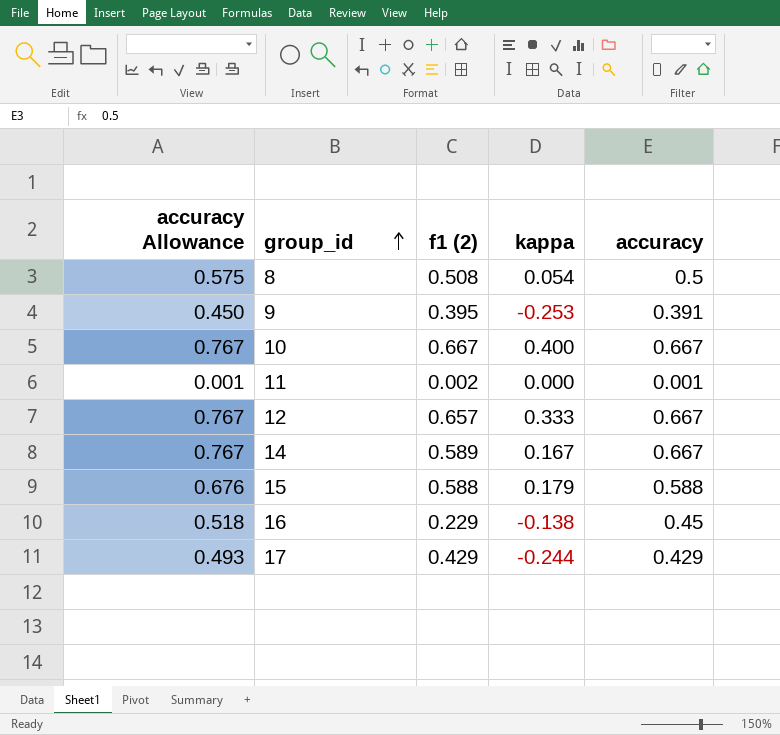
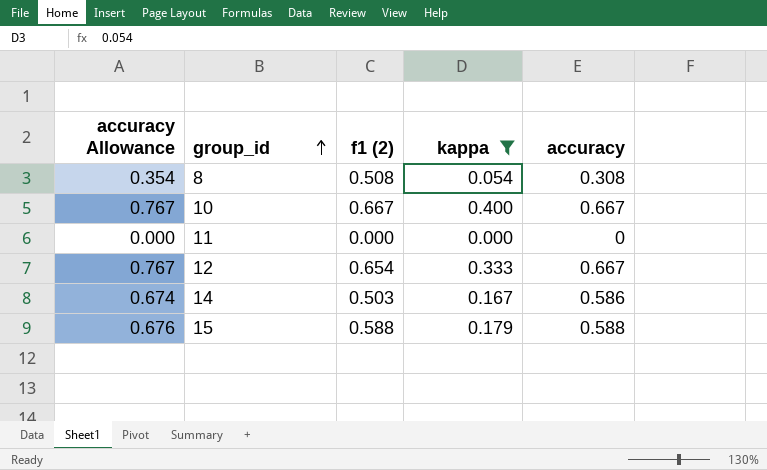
filter: none -> kappa >= 0.000
8 | accuracy Allowance: 0.575 -> 0.354
8 | accuracy: 0.5 -> 0.308
11 | accuracy Allowance: 0.001 -> 0.000
11 | f1 (2): 0.002 -> 0.000
11 | accuracy: 0.001 -> 0
12 | f1 (2): 0.657 -> 0.654
14 | accuracy Allowance: 0.767 -> 0.674
14 | f1 (2): 0.589 -> 0.503
14 | accuracy: 0.667 -> 0.586

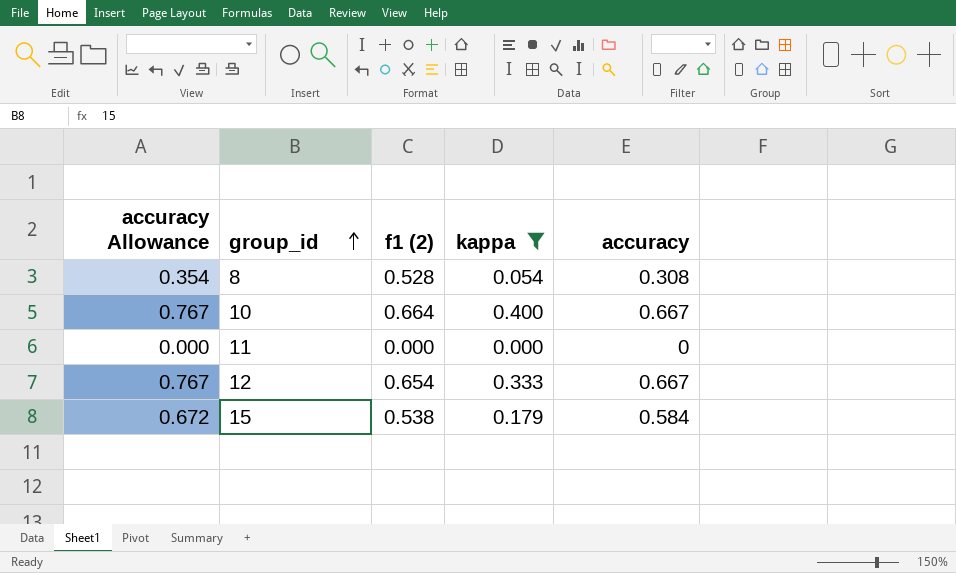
row 14: 0.674 | 0.503 | 0.167 | 0.586 -> none
8 | f1 (2): 0.508 -> 0.528
10 | f1 (2): 0.667 -> 0.664
15 | accuracy Allowance: 0.676 -> 0.672
15 | f1 (2): 0.588 -> 0.538
15 | accuracy: 0.588 -> 0.584

